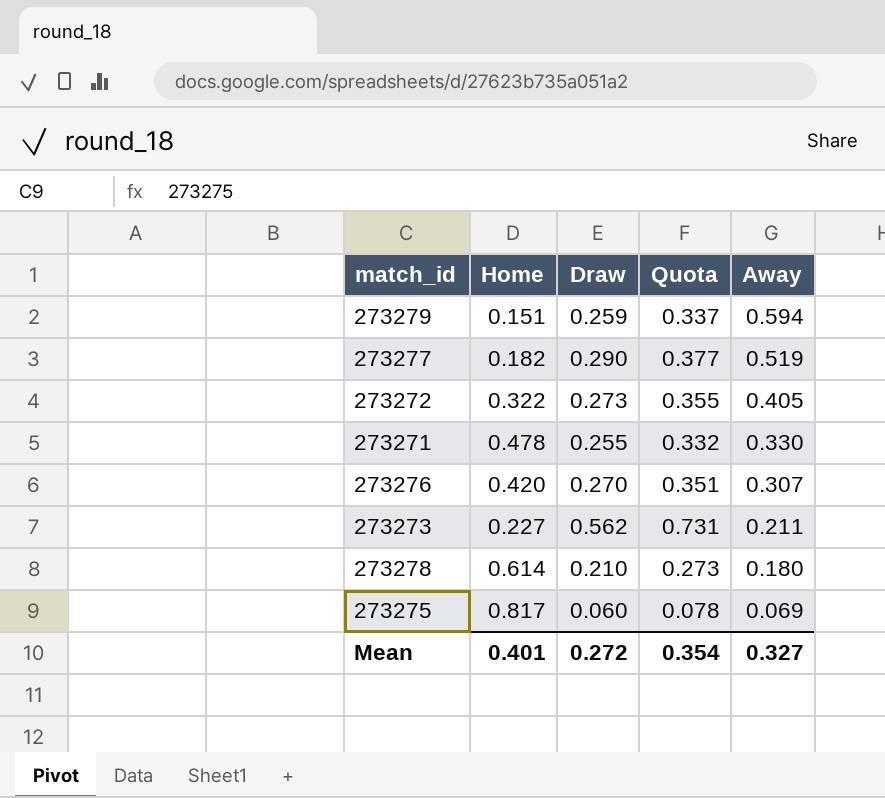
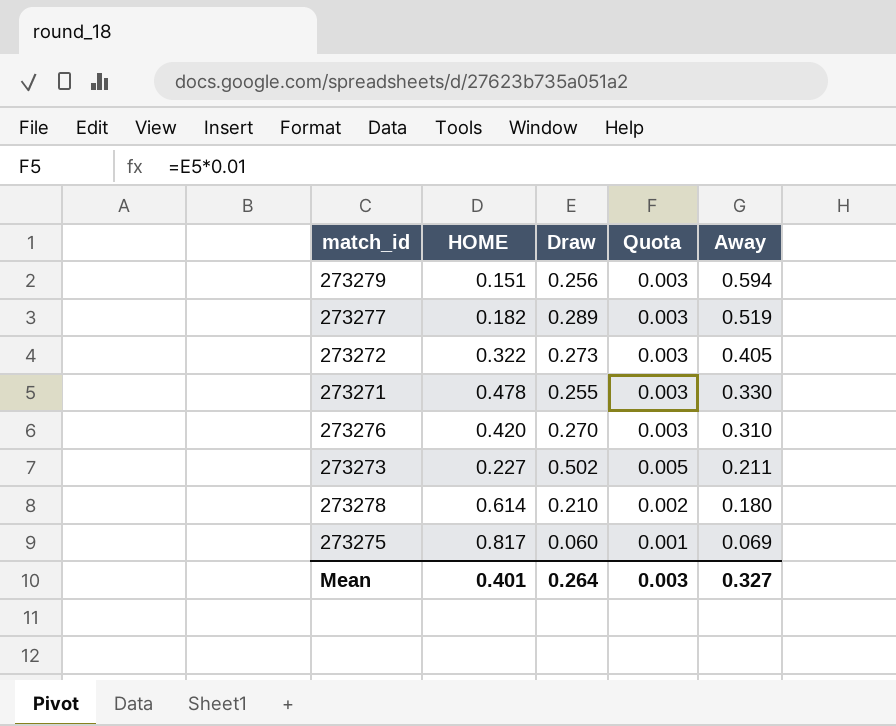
column name: Home -> HOME
column Quota | formula: [Draw] * 1.3 -> [Draw] * 0.01
273279 | Draw: 0.259 -> 0.256
273277 | Draw: 0.290 -> 0.289
273276 | Away: 0.307 -> 0.310
273273 | Draw: 0.562 -> 0.502
Mean | Draw: 0.272 -> 0.264
Mean | Quota: 0.354 -> 0.003

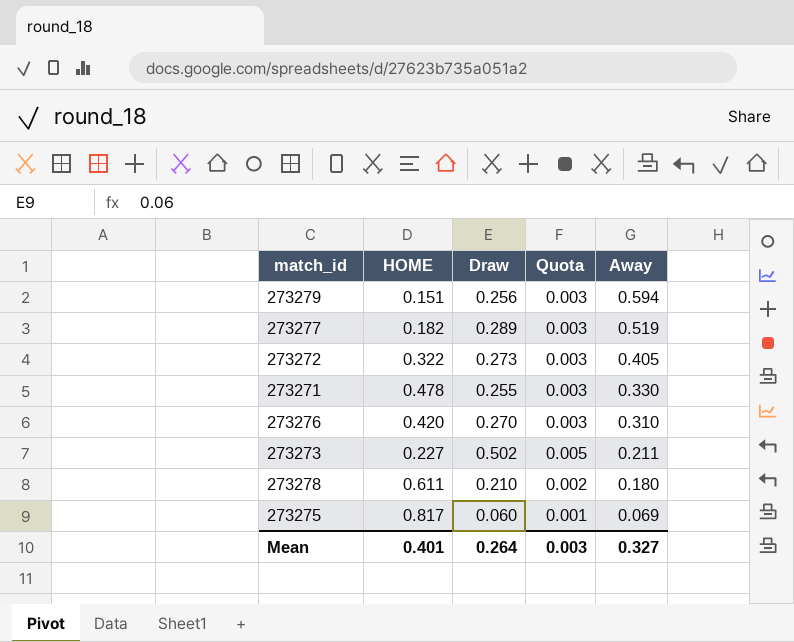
273278 | HOME: 0.614 -> 0.611

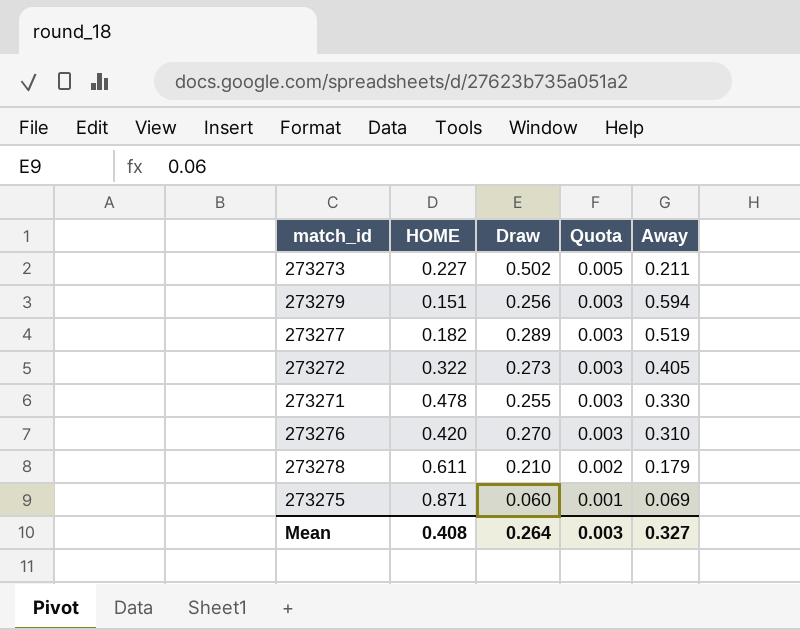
row order: Away descending -> Quota descending
273278 | Away: 0.180 -> 0.179
273275 | HOME: 0.817 -> 0.871
Mean | HOME: 0.401 -> 0.408

